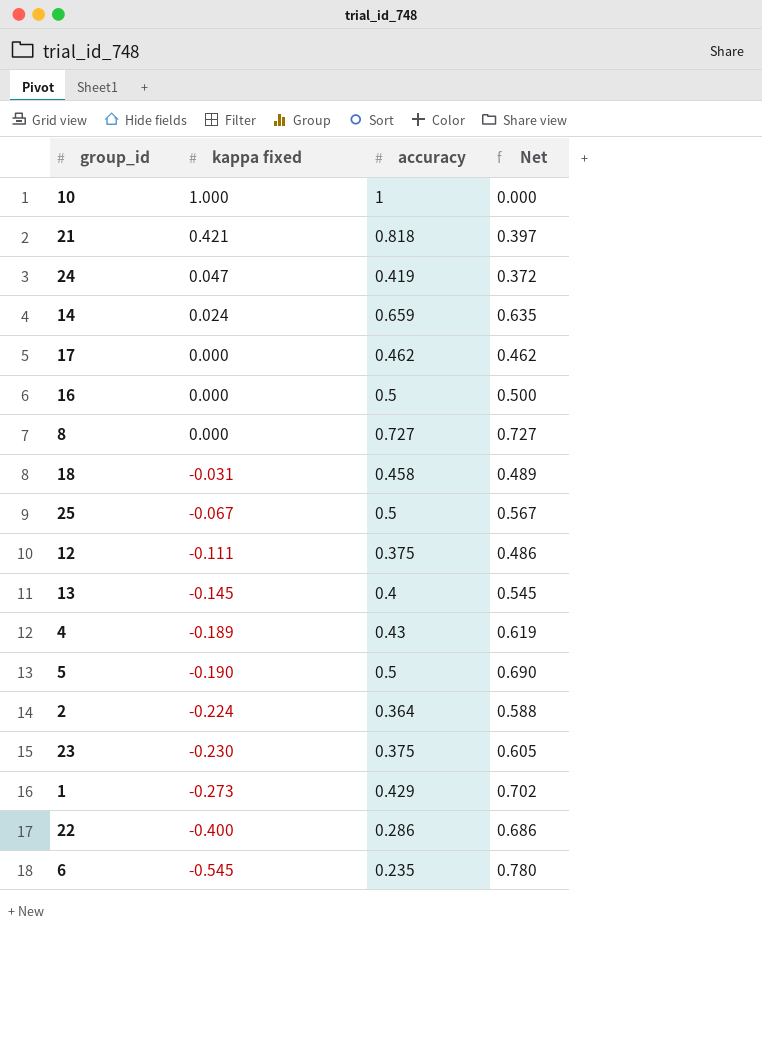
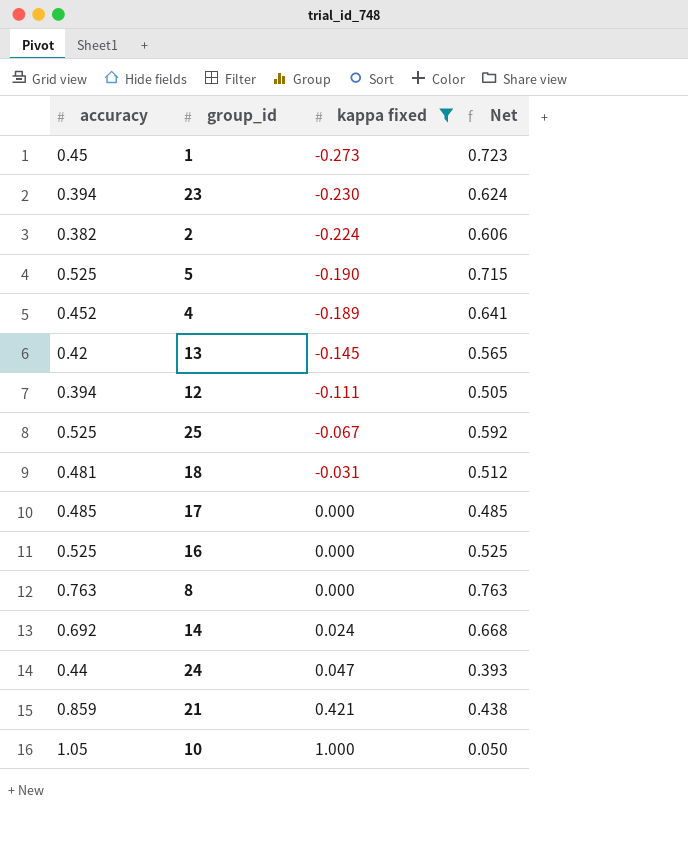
filter: none -> kappa fixed >= -0.273
row order: kappa fixed descending -> kappa fixed ascending
column accuracy | position: 3 -> 1
1 | accuracy: 0.429 -> 0.45
1 | Net: 0.702 -> 0.723
23 | accuracy: 0.375 -> 0.394
23 | Net: 0.605 -> 0.624
2 | accuracy: 0.364 -> 0.382
2 | Net: 0.588 -> 0.606
5 | accuracy: 0.5 -> 0.525
5 | Net: 0.690 -> 0.715
4 | accuracy: 0.43 -> 0.452
4 | Net: 0.619 -> 0.641
13 | accuracy: 0.4 -> 0.42
13 | Net: 0.545 -> 0.565
12 | accuracy: 0.375 -> 0.394
12 | Net: 0.486 -> 0.505
25 | accuracy: 0.5 -> 0.525
25 | Net: 0.567 -> 0.592
18 | accuracy: 0.458 -> 0.481
18 | Net: 0.489 -> 0.512
17 | accuracy: 0.462 -> 0.485
17 | Net: 0.462 -> 0.485
16 | accuracy: 0.5 -> 0.525
16 | Net: 0.500 -> 0.525
8 | accuracy: 0.727 -> 0.763
8 | Net: 0.727 -> 0.763
14 | accuracy: 0.659 -> 0.692
14 | Net: 0.635 -> 0.668
24 | accuracy: 0.419 -> 0.44
24 | Net: 0.372 -> 0.393
21 | accuracy: 0.818 -> 0.859
21 | Net: 0.397 -> 0.438
10 | accuracy: 1 -> 1.05
10 | Net: 0.000 -> 0.050

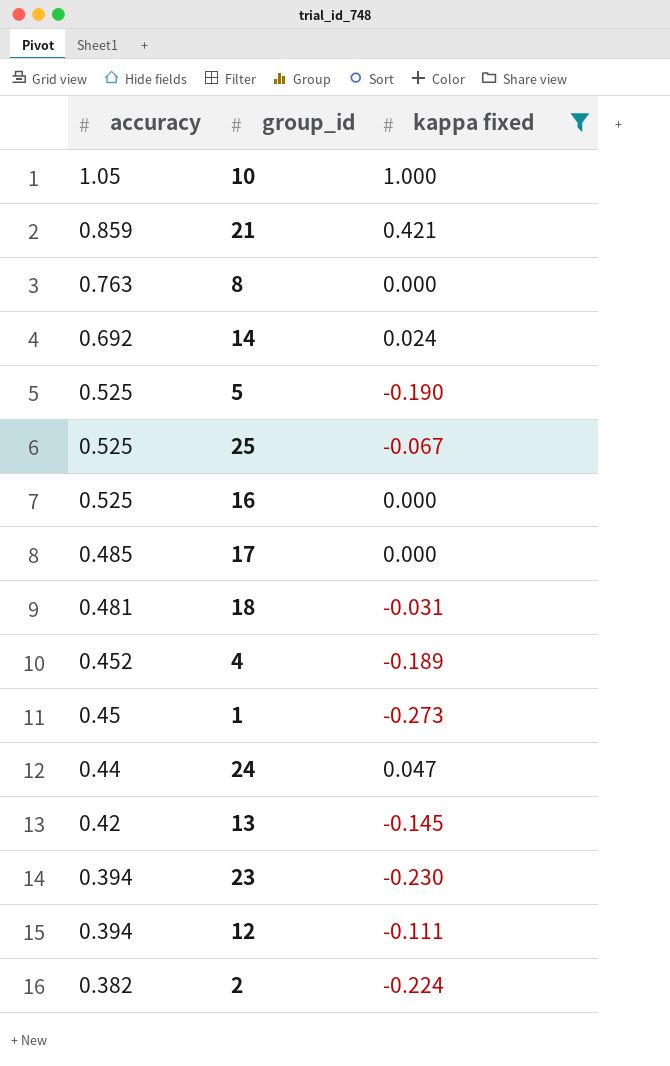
row order: kappa fixed ascending -> accuracy descending
column Net | formula: [accuracy] - [kappa fixed] -> none

